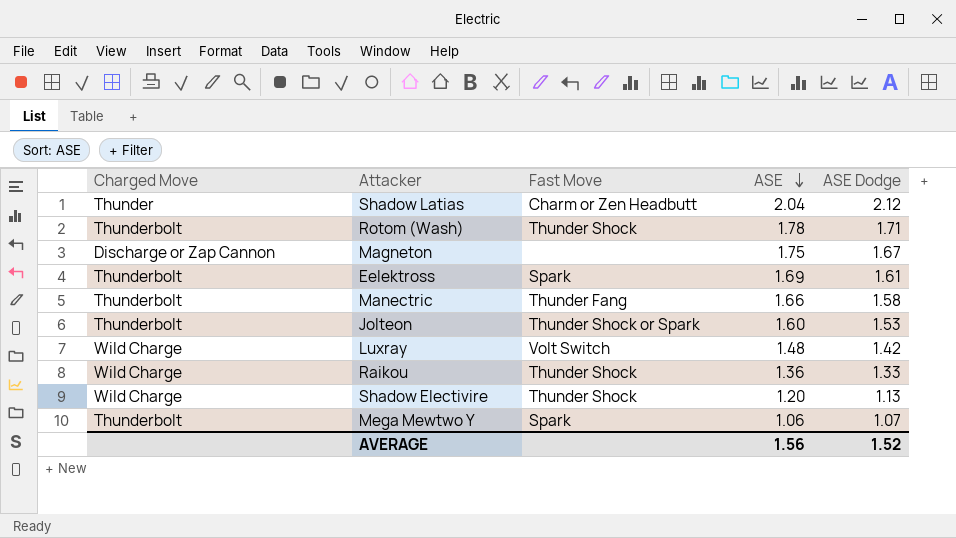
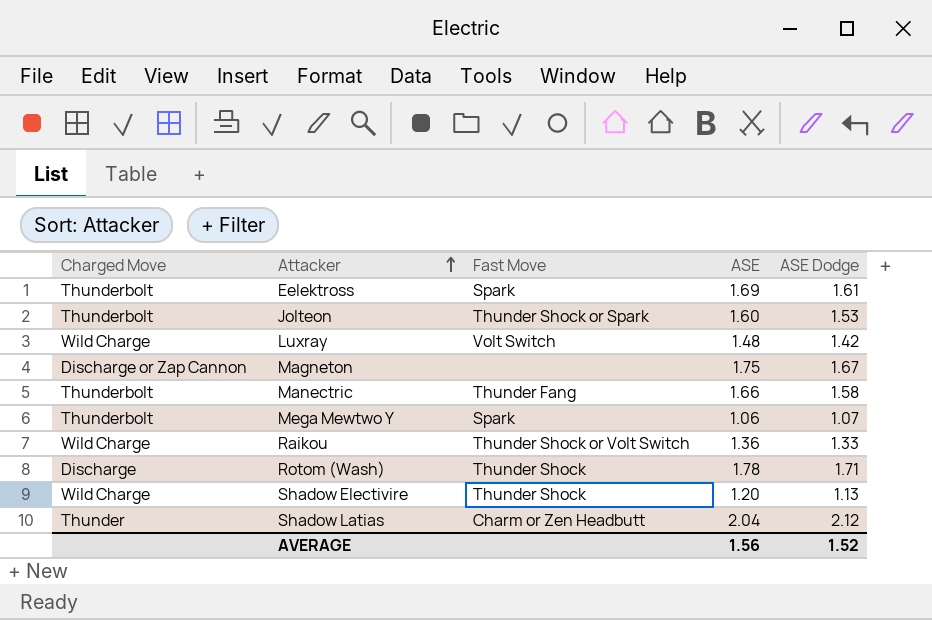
row order: ASE descending -> Attacker ascending
Raikou | Fast Move: Thunder Shock -> Thunder Shock or Volt Switch
Rotom (Wash) | Charged Move: Thunderbolt -> Discharge

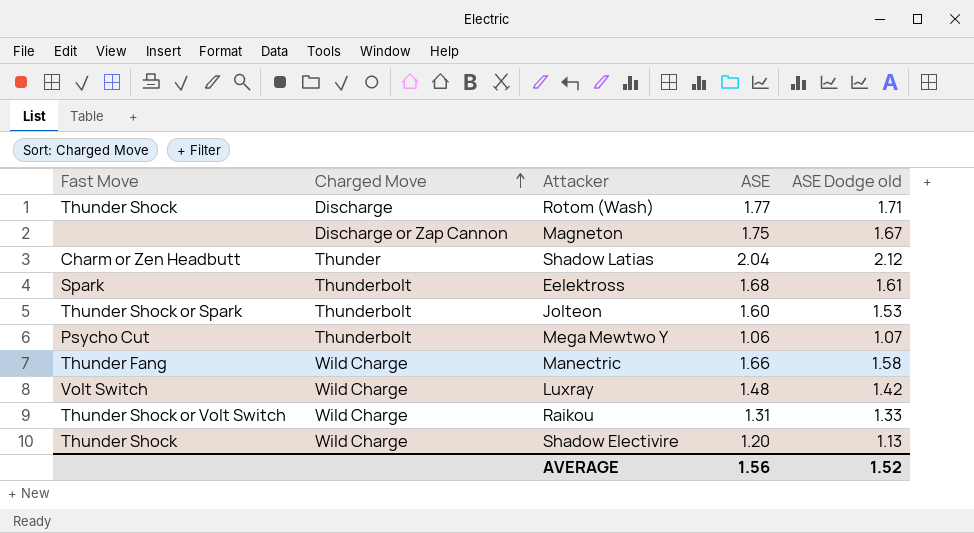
row order: Attacker ascending -> Charged Move ascending
column Fast Move | position: 3 -> 1
column name: ASE Dodge -> ASE Dodge old
Rotom (Wash) | ASE: 1.78 -> 1.77
Eelektross | ASE: 1.69 -> 1.68
Mega Mewtwo Y | Fast Move: Spark -> Psycho Cut
Manectric | Charged Move: Thunderbolt -> Wild Charge
Raikou | ASE: 1.36 -> 1.31

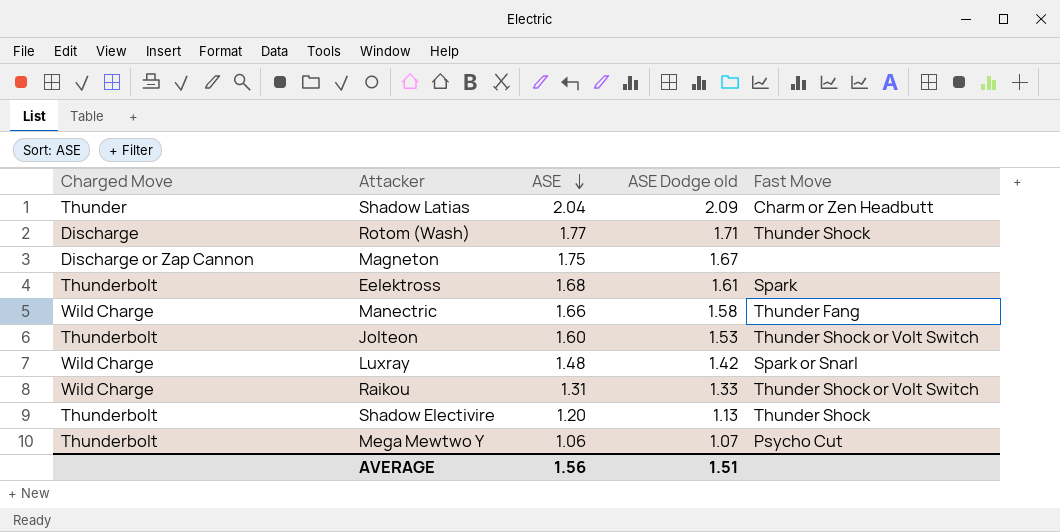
row order: Charged Move ascending -> ASE descending
column Fast Move | position: 1 -> 5
Shadow Latias | ASE Dodge old: 2.12 -> 2.09
Jolteon | Fast Move: Thunder Shock or Spark -> Thunder Shock or Volt Switch
Luxray | Fast Move: Volt Switch -> Spark or Snarl
Shadow Electivire | Charged Move: Wild Charge -> Thunderbolt
AVERAGE | ASE Dodge old: 1.52 -> 1.51

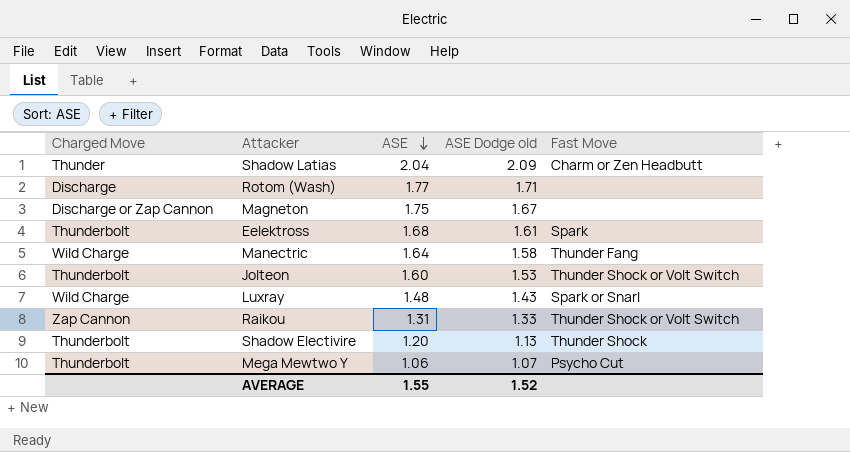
Rotom (Wash) | Fast Move: Thunder Shock -> none
Manectric | ASE: 1.66 -> 1.64
Luxray | ASE Dodge old: 1.42 -> 1.43
Raikou | Charged Move: Wild Charge -> Zap Cannon
AVERAGE | ASE: 1.56 -> 1.55
AVERAGE | ASE Dodge old: 1.51 -> 1.52

